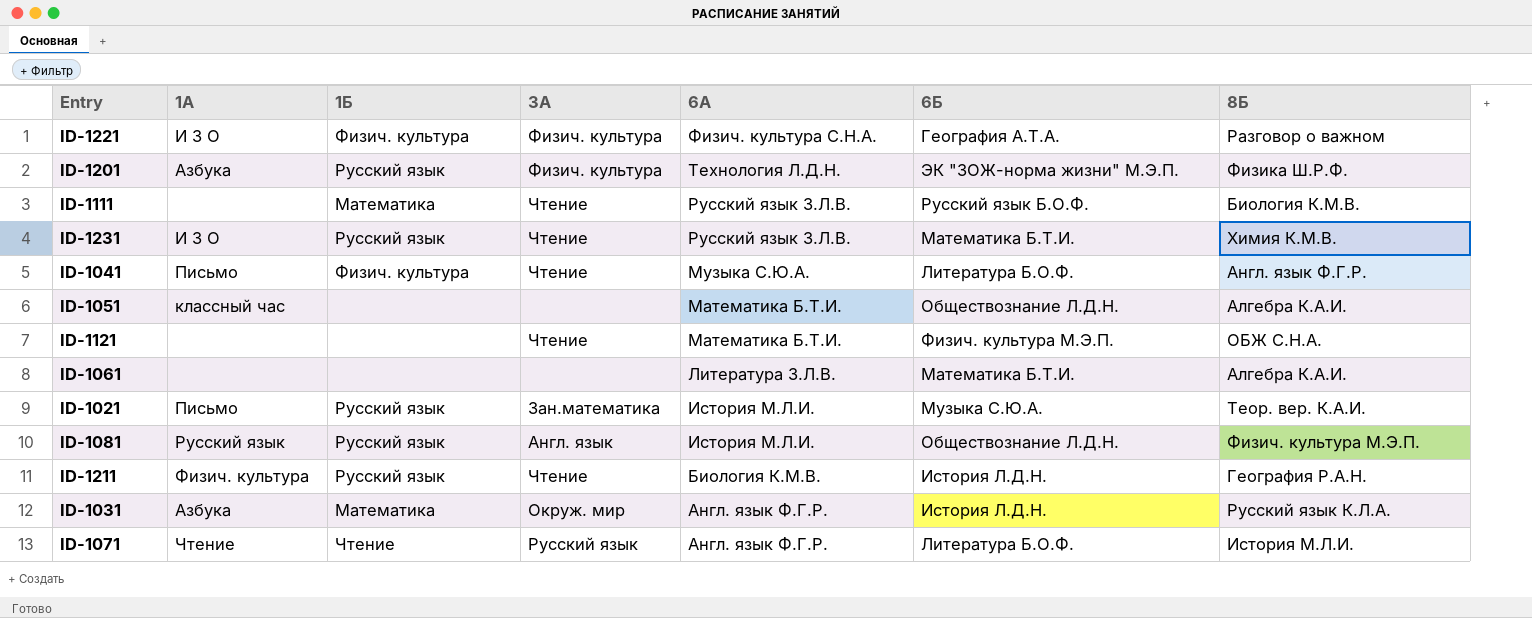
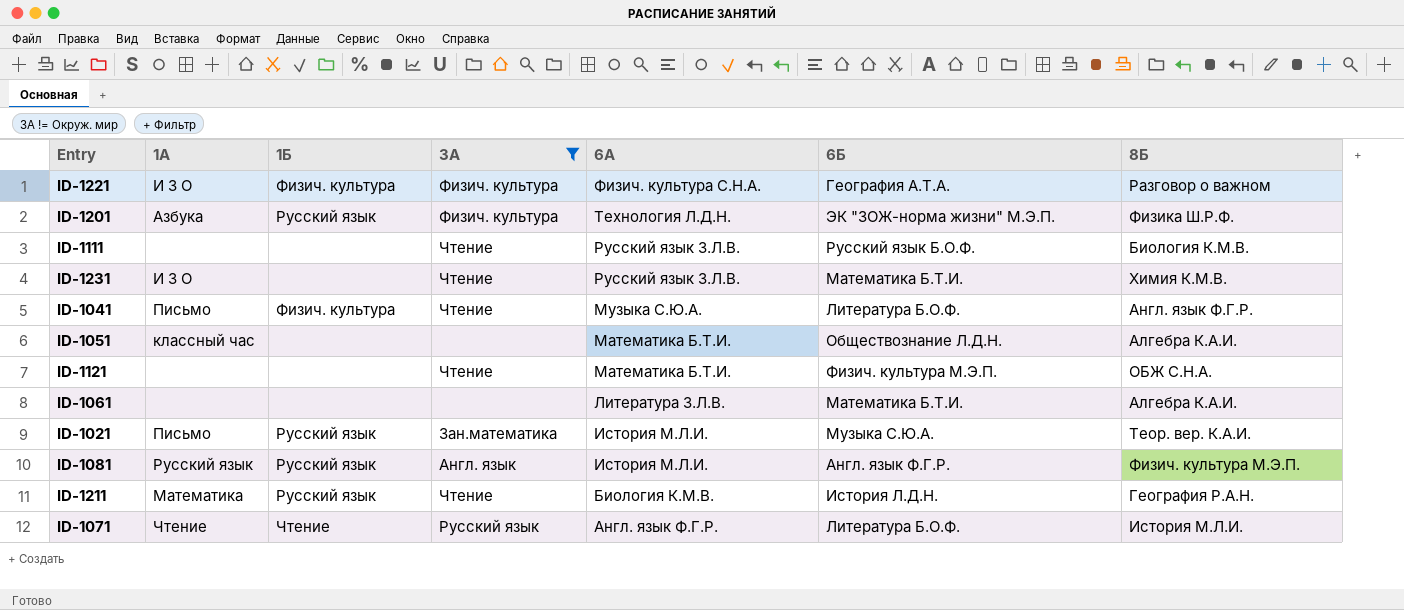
filter: none -> 3А != Окруж. мир
ID-1111 | 1Б: Математика -> none
ID-1231 | 1Б: Русский язык -> none
ID-1081 | 6Б: Обществознание Л.Д.Н. -> Англ. язык Ф.Г.Р.
ID-1211 | 1А: Физич. культура -> Математика

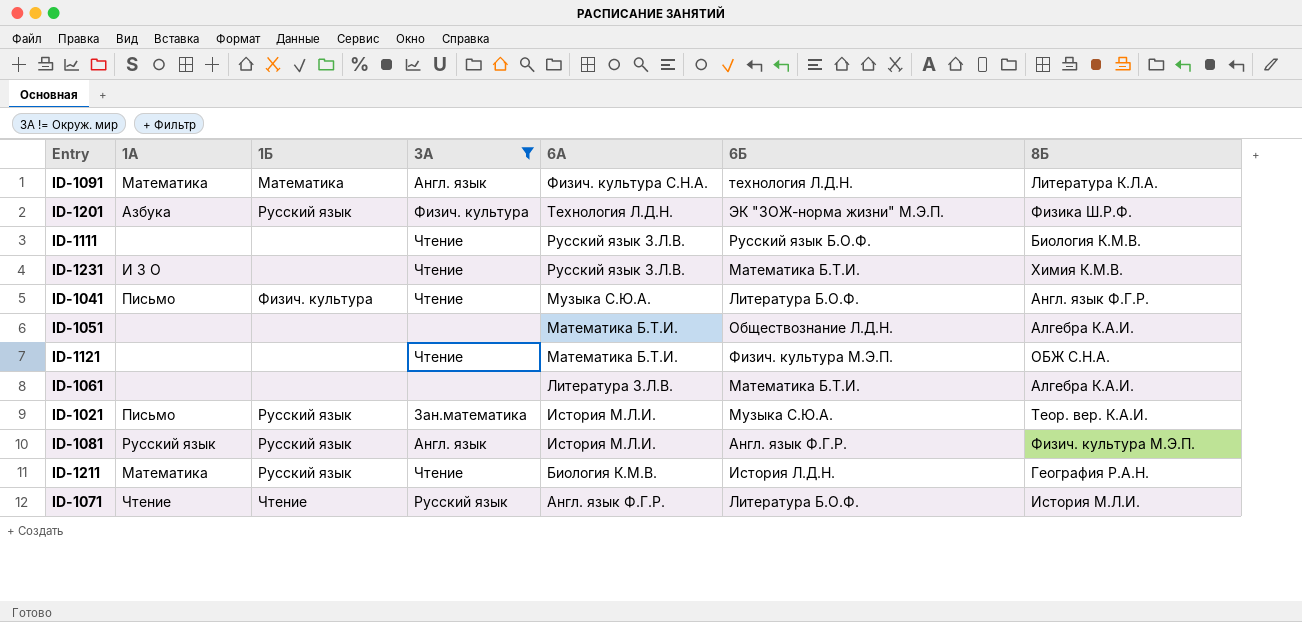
row ID-1221: И З О | Физич. культура | Физич. культура | Физич. культура С.Н.А. | География А.Т.А. | Разговор о важном -> none
row ID-1091: none -> Математика | Математика | Англ. язык | Физич. культура С.Н.А. | технология Л.Д.Н. | Литература К.Л.А.
ID-1051 | 1А: классный час -> none

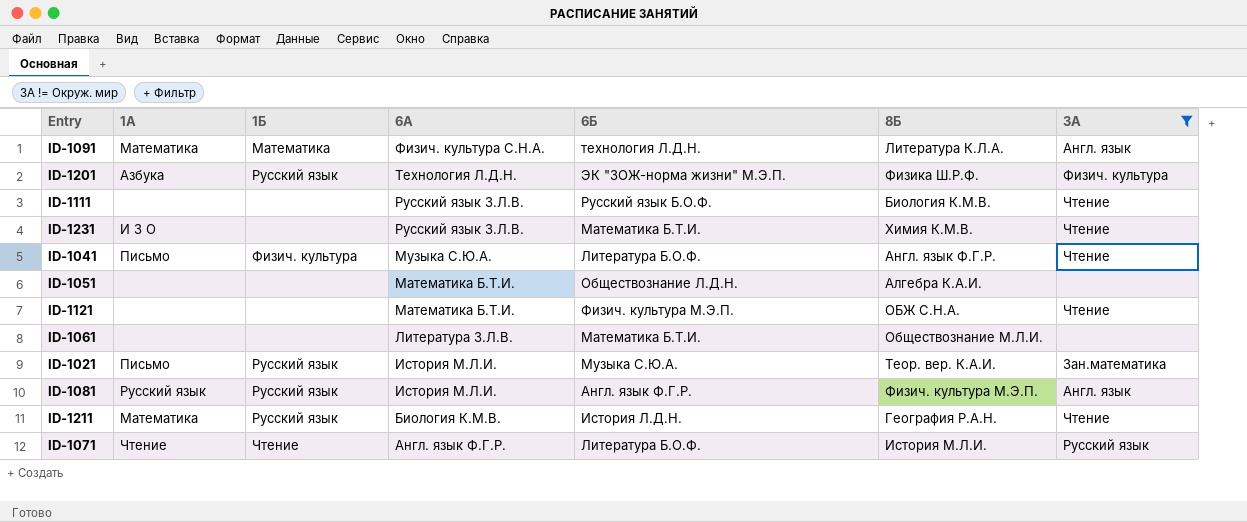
column 3А | position: 4 -> 7
ID-1061 | 8Б: Алгебра К.А.И. -> Обществознание М.Л.И.

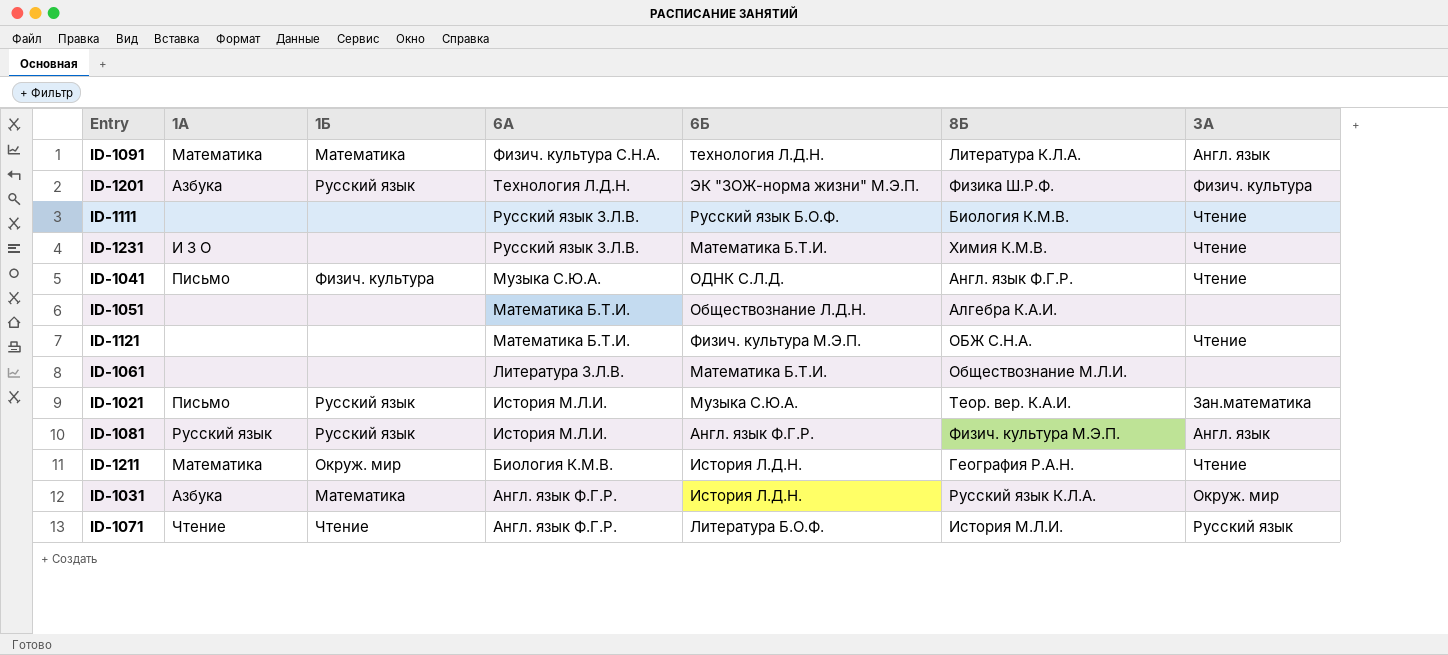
filter: 3А != Окруж. мир -> none
ID-1041 | 6Б: Литература Б.О.Ф. -> ОДНК С.Л.Д.
ID-1211 | 1Б: Русский язык -> Окруж. мир

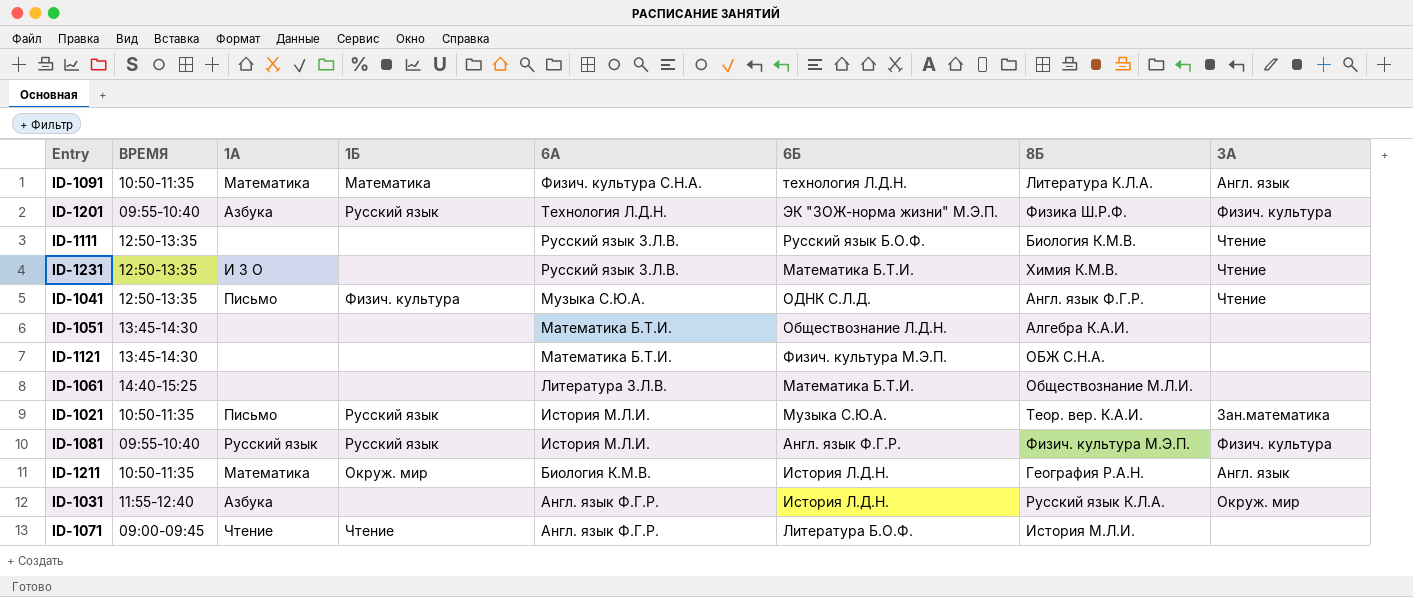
column ВРЕМЯ | position: none -> 2
ID-1121 | 3А: Чтение -> none
ID-1081 | 3А: Англ. язык -> Физич. культура
ID-1211 | 3А: Чтение -> Англ. язык
ID-1031 | 1Б: Математика -> none
ID-1071 | 3А: Русский язык -> none

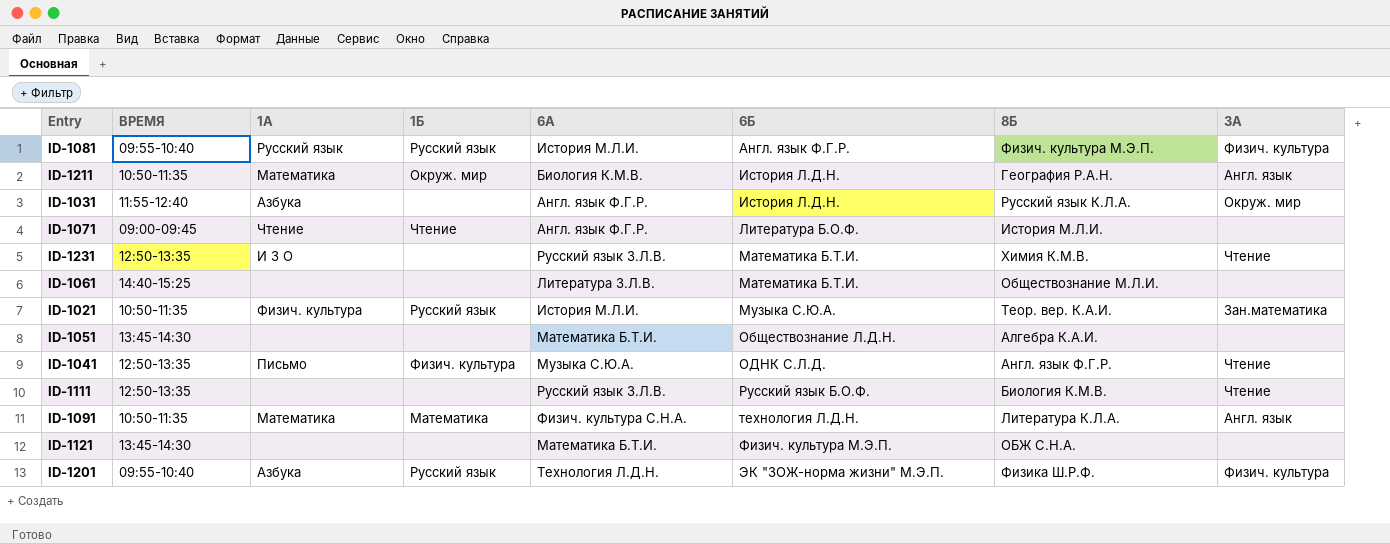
row order: 6А descending -> 6Б ascending
ID-1021 | 1А: Письмо -> Физич. культура

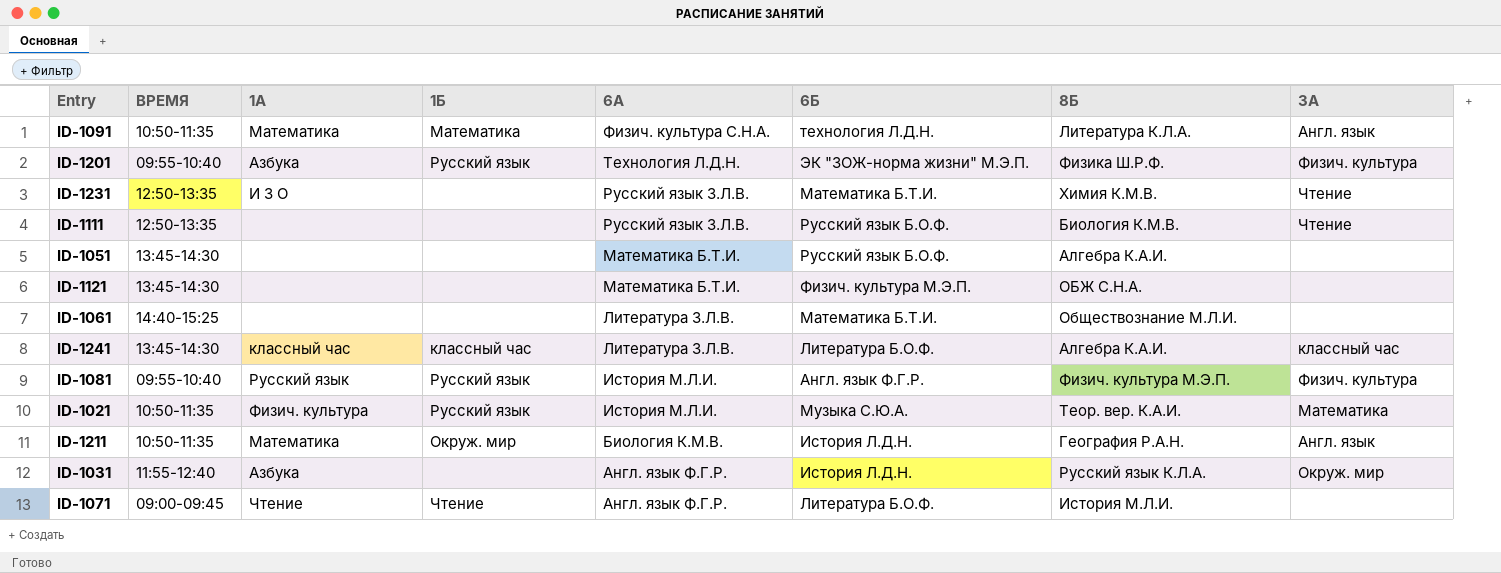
row order: 6Б ascending -> 6А descending
row ID-1041: 12:50-13:35 | Письмо | Физич. культура | Музыка С.Ю.А. | ОДНК С.Л.Д. | Англ. язык Ф.Г.Р. | Чтение -> none
ID-1051 | 6Б: Обществознание Л.Д.Н. -> Русский язык Б.О.Ф.
row ID-1241: none -> 13:45-14:30 | классный час | классный час | Литература З.Л.В. | Литература Б.О.Ф. | Алгебра К.А.И. | классный час
ID-1021 | 3А: Зан.математика -> Математика

